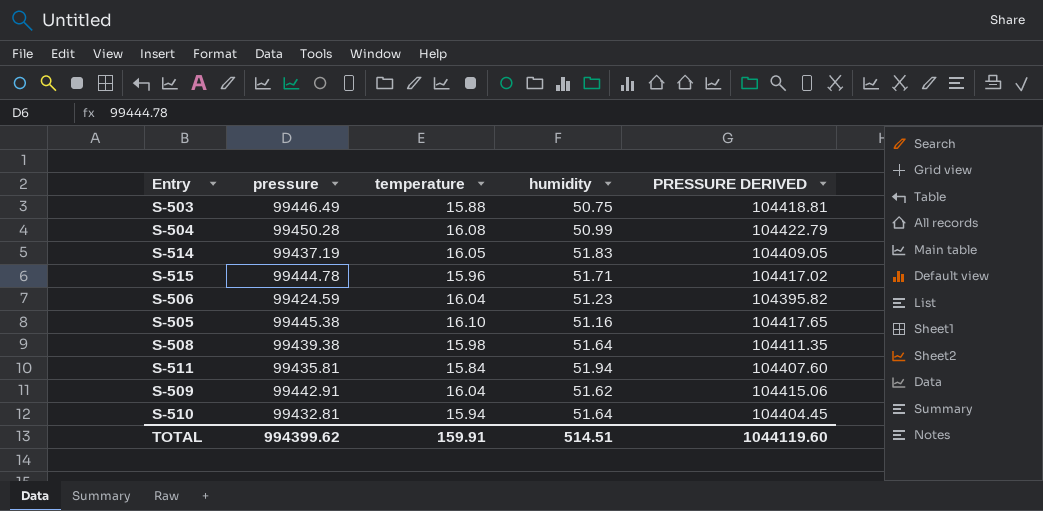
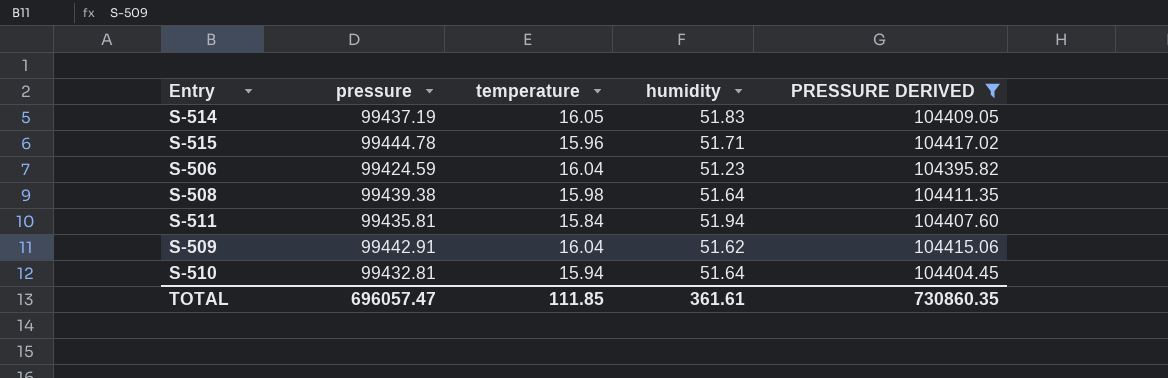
filter: none -> PRESSURE DERIVED <= 104417.02
TOTAL | pressure: 994399.62 -> 696057.47
TOTAL | temperature: 159.91 -> 111.85
TOTAL | humidity: 514.51 -> 361.61
TOTAL | PRESSURE DERIVED: 1044119.60 -> 730860.35

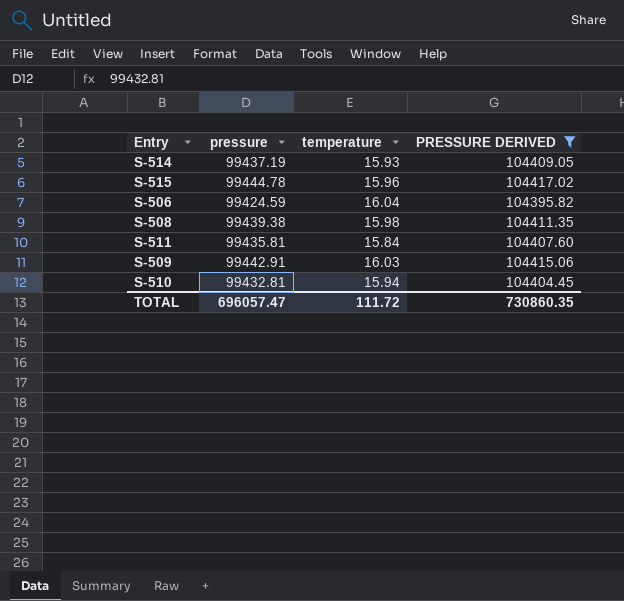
column humidity | position: 4 -> none
S-514 | temperature: 16.05 -> 15.93
S-509 | temperature: 16.04 -> 16.03
TOTAL | temperature: 111.85 -> 111.72

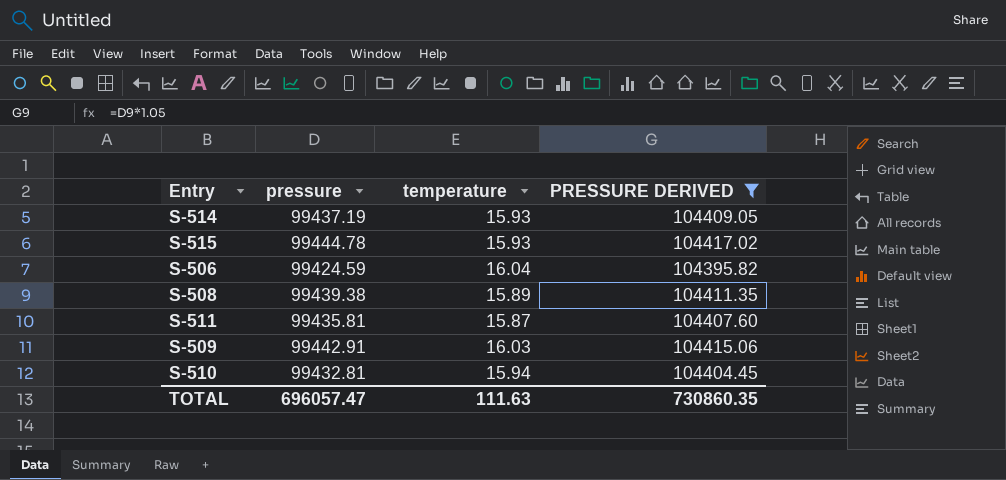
S-515 | temperature: 15.96 -> 15.93
S-508 | temperature: 15.98 -> 15.89
S-511 | temperature: 15.84 -> 15.87
TOTAL | temperature: 111.72 -> 111.63

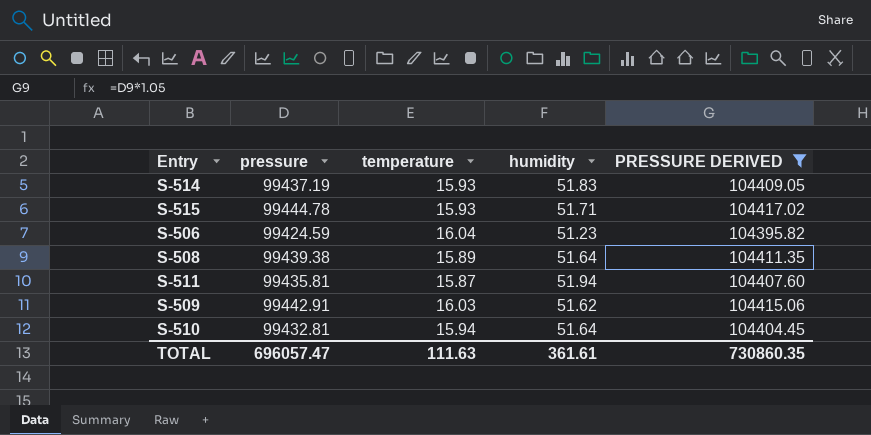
column humidity | position: none -> 4

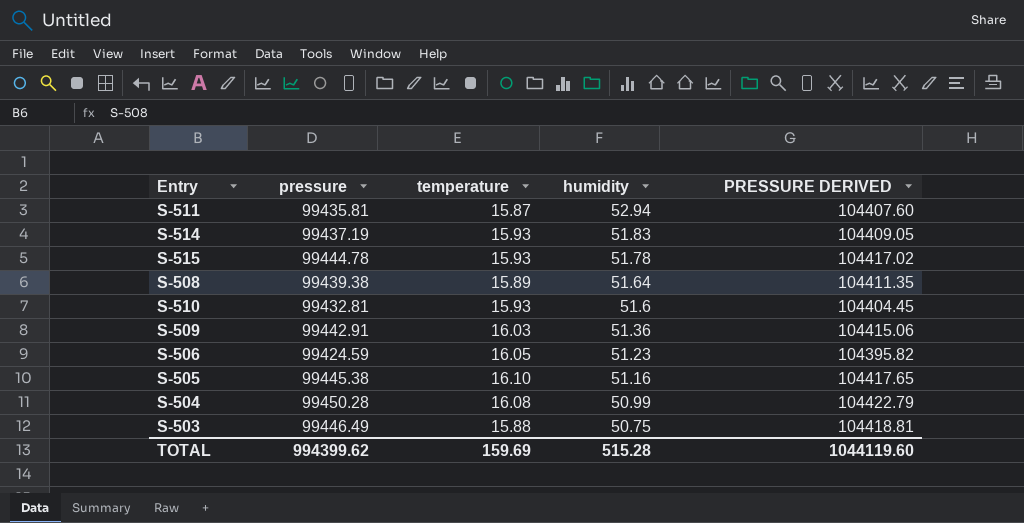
filter: PRESSURE DERIVED <= 104417.02 -> none
row order: none -> humidity descending
S-511 | humidity: 51.94 -> 52.94
S-515 | humidity: 51.71 -> 51.78
S-510 | temperature: 15.94 -> 15.93
S-510 | humidity: 51.64 -> 51.6
S-509 | humidity: 51.62 -> 51.36
S-506 | temperature: 16.04 -> 16.05
TOTAL | pressure: 696057.47 -> 994399.62
TOTAL | temperature: 111.63 -> 159.69
TOTAL | humidity: 361.61 -> 515.28
TOTAL | PRESSURE DERIVED: 730860.35 -> 1044119.60

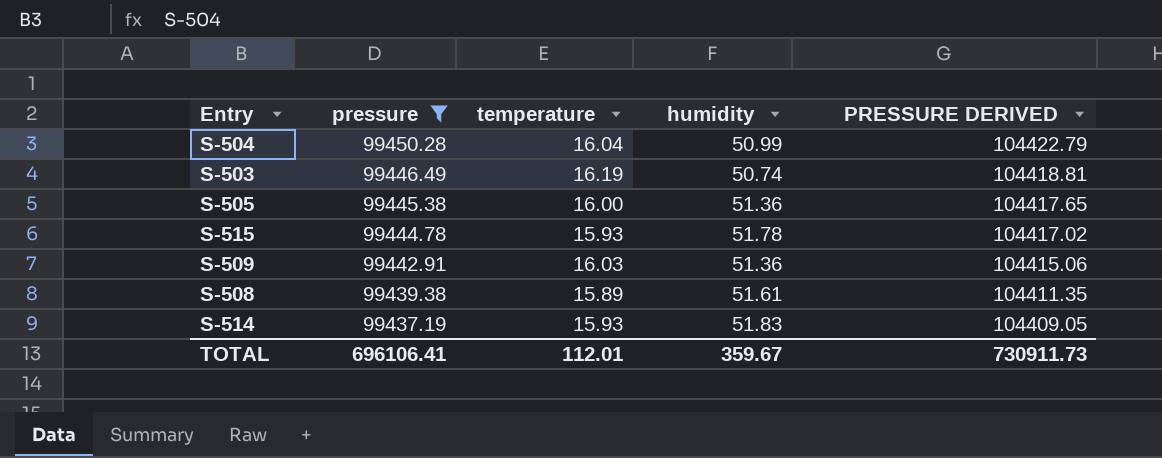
filter: none -> pressure >= 99437.19
row order: humidity descending -> pressure descending
S-504 | temperature: 16.08 -> 16.04
S-503 | temperature: 15.88 -> 16.19
S-503 | humidity: 50.75 -> 50.74
S-505 | temperature: 16.10 -> 16.00
S-505 | humidity: 51.16 -> 51.36
S-508 | humidity: 51.64 -> 51.61
TOTAL | pressure: 994399.62 -> 696106.41
TOTAL | temperature: 159.69 -> 112.01
TOTAL | humidity: 515.28 -> 359.67
TOTAL | PRESSURE DERIVED: 1044119.60 -> 730911.73

